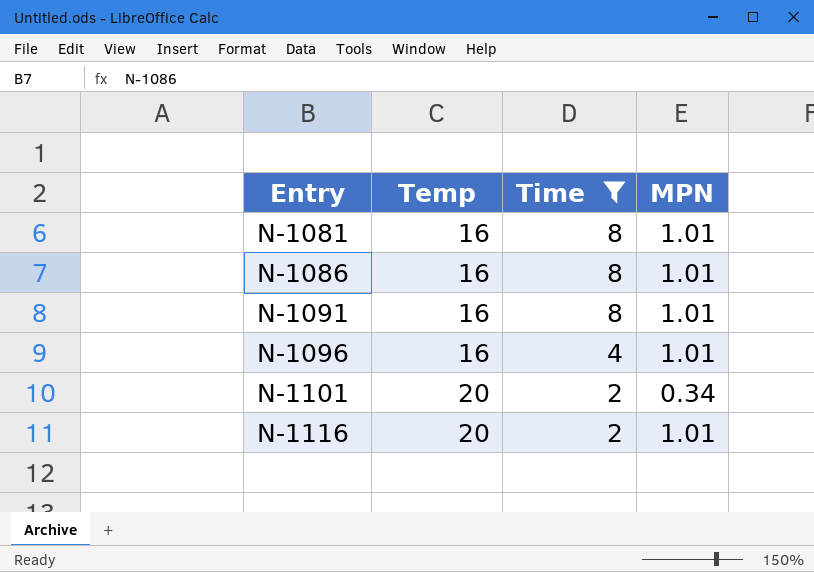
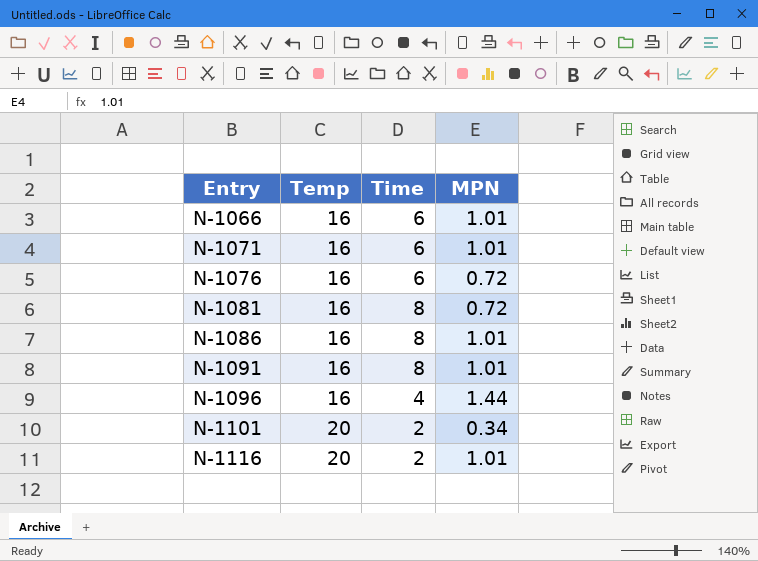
filter: Time != 6 -> none
N-1081 | MPN: 1.01 -> 0.72
N-1096 | MPN: 1.01 -> 1.44

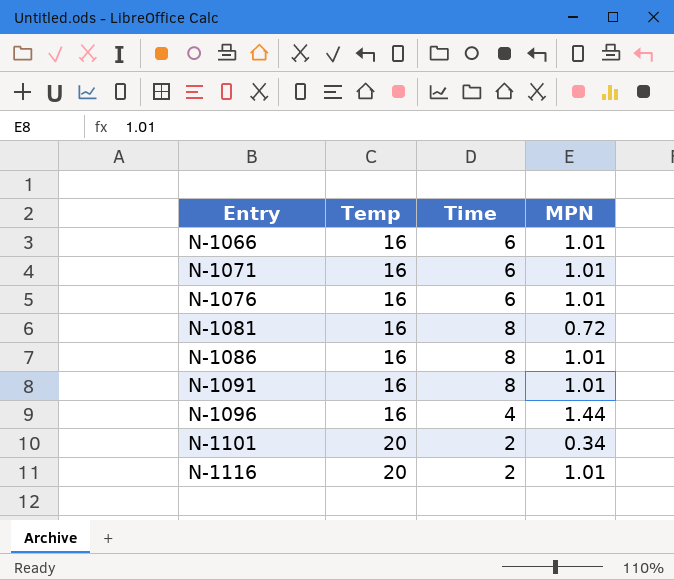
N-1076 | MPN: 0.72 -> 1.01

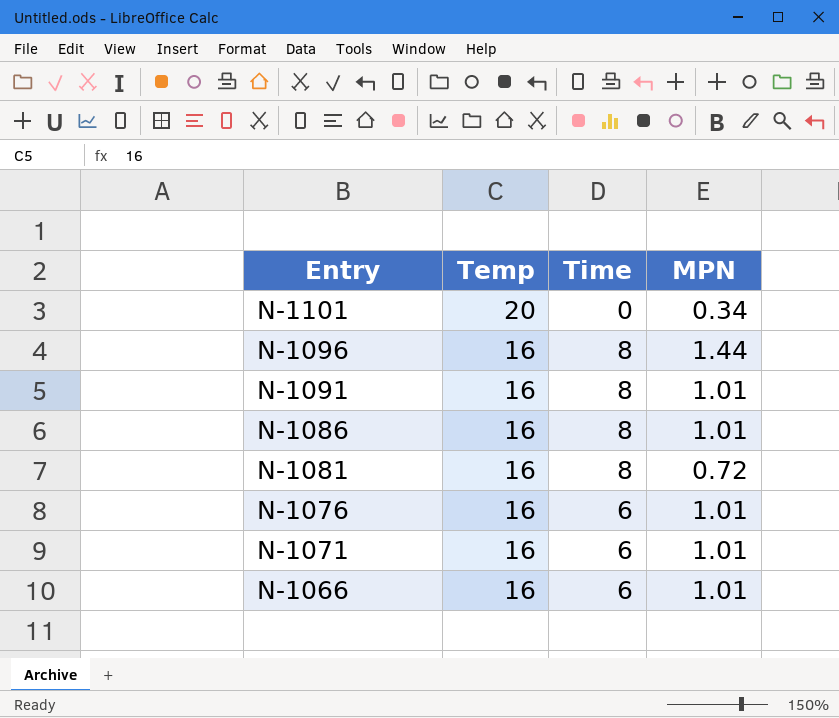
row order: Entry ascending -> Entry descending
row N-1116: 20 | 2 | 1.01 -> none
N-1101 | Time: 2 -> 0
N-1096 | Time: 4 -> 8

